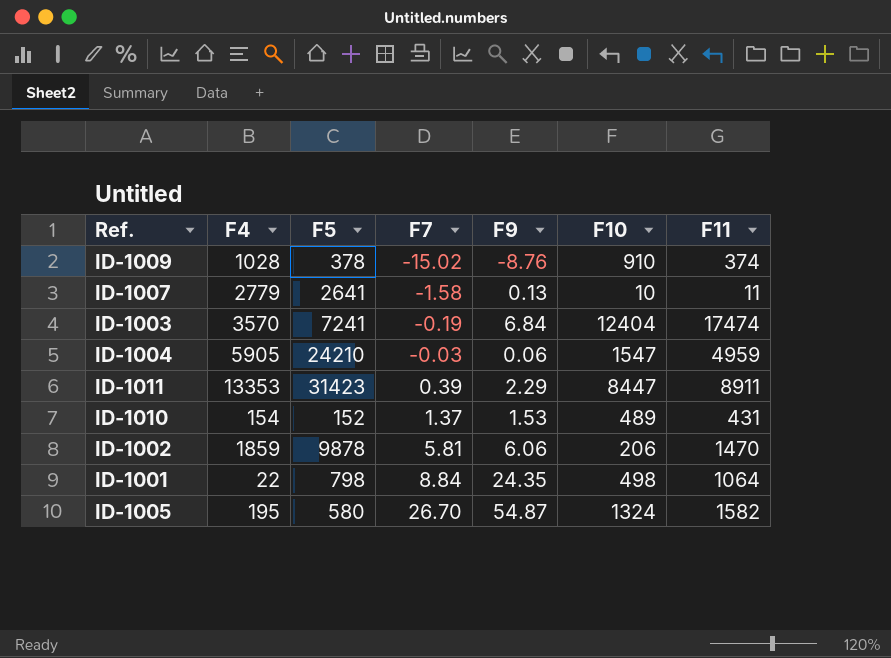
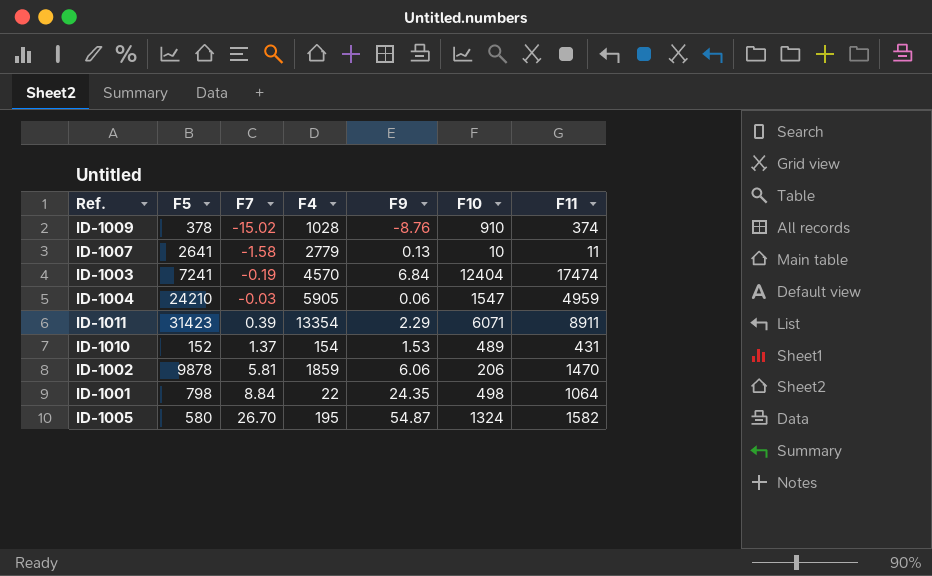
column F4 | position: 2 -> 4
ID-1003 | F4: 3570 -> 4570
ID-1011 | F4: 13353 -> 13354
ID-1011 | F10: 8447 -> 6071

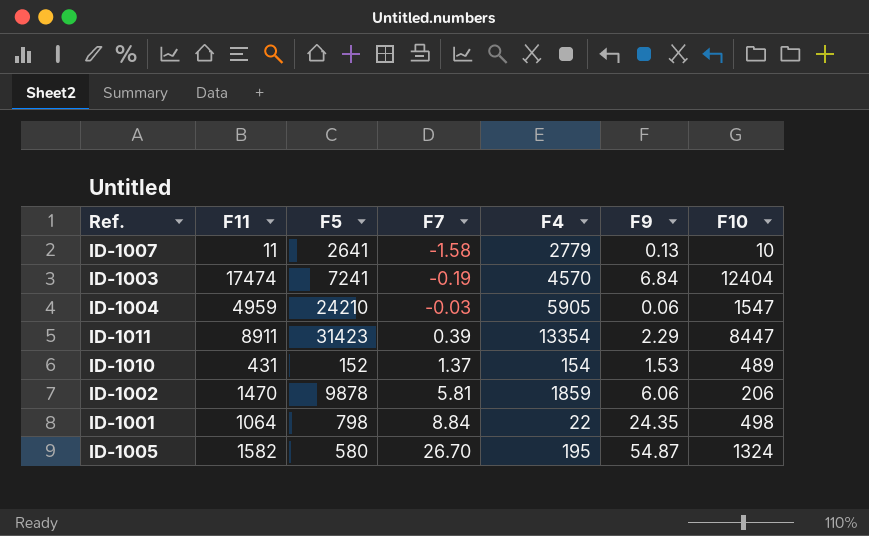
column F11 | position: 7 -> 2
row ID-1009: 378 | -15.02 | 1028 | -8.76 | 910 | 374 -> none
ID-1011 | F10: 6071 -> 8447

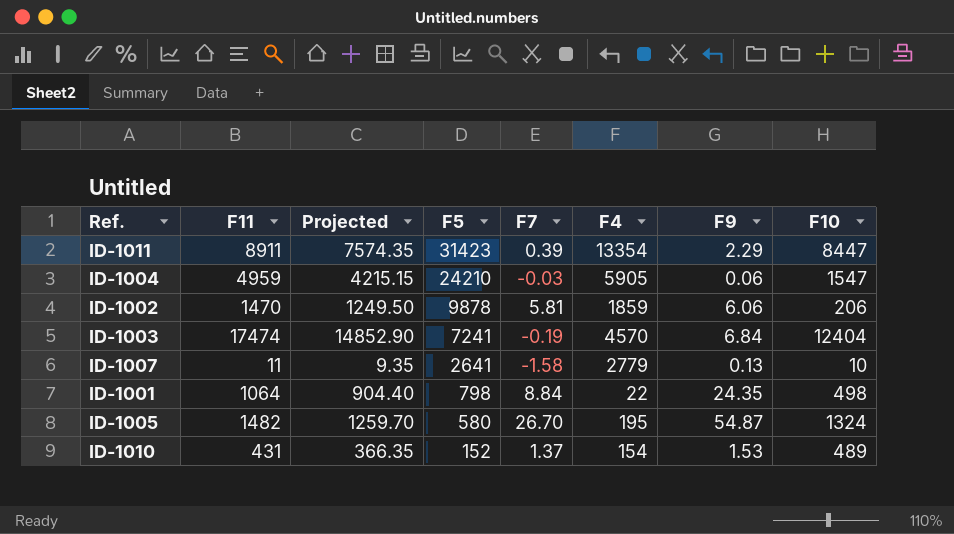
row order: F7 ascending -> F5 descending
column Projected | formula: none -> [F11] * 0.85
ID-1005 | F11: 1582 -> 1482

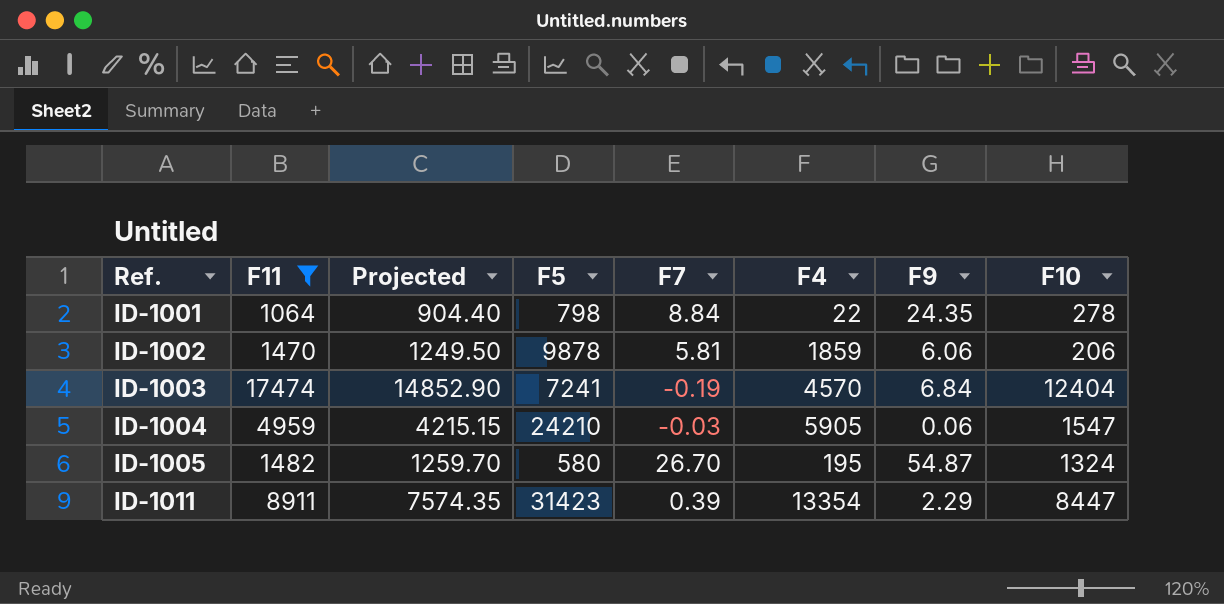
filter: none -> F11 >= 1064
row order: F5 descending -> Ref. ascending
ID-1001 | F10: 498 -> 278

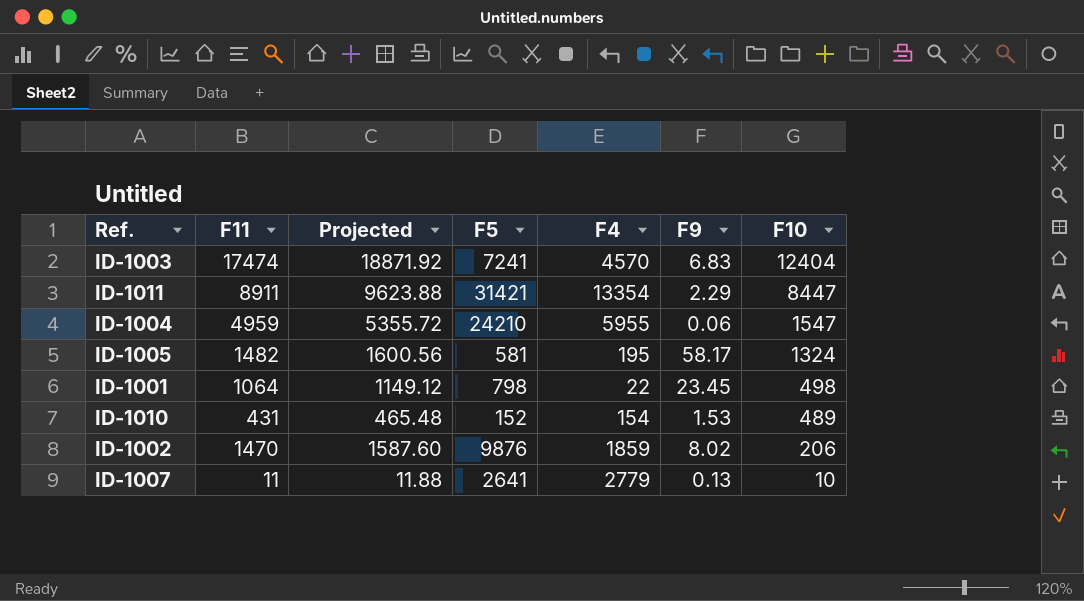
filter: F11 >= 1064 -> none
row order: Ref. ascending -> F10 descending
column F7 | position: 5 -> none
column Projected | formula: [F11] * 0.85 -> [F11] * 1.08
ID-1003 | F9: 6.84 -> 6.83
ID-1011 | F5: 31423 -> 31421
ID-1004 | F4: 5905 -> 5955
ID-1005 | F5: 580 -> 581
ID-1005 | F9: 54.87 -> 58.17
ID-1001 | F9: 24.35 -> 23.45
ID-1001 | F10: 278 -> 498
ID-1002 | F5: 9878 -> 9876
ID-1002 | F9: 6.06 -> 8.02

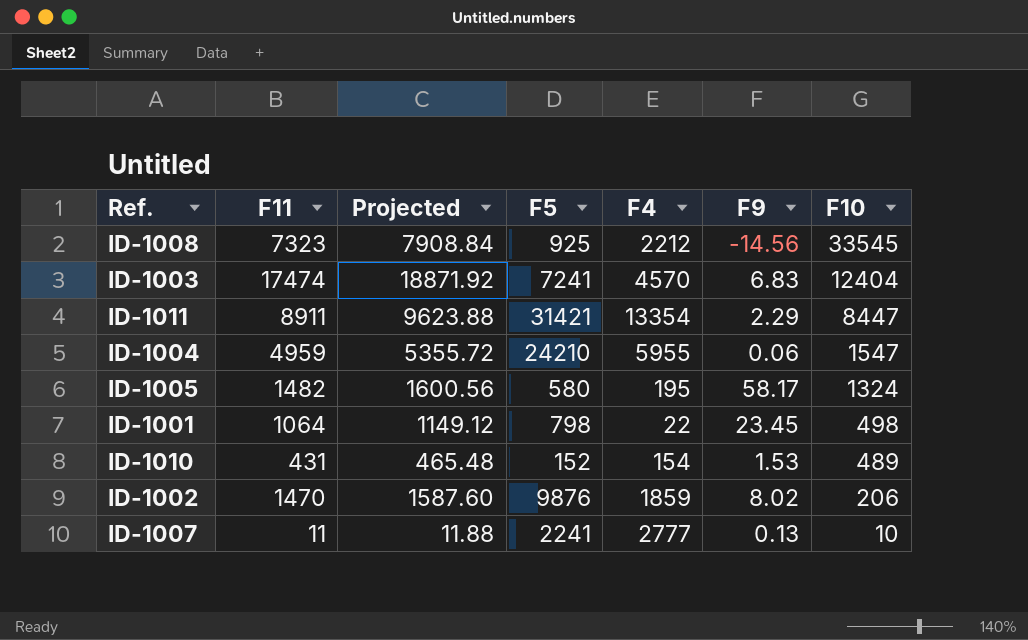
row ID-1008: none -> 7323 | 7908.84 | 925 | 2212 | -14.56 | 33545
ID-1005 | F5: 581 -> 580
ID-1007 | F5: 2641 -> 2241
ID-1007 | F4: 2779 -> 2777

